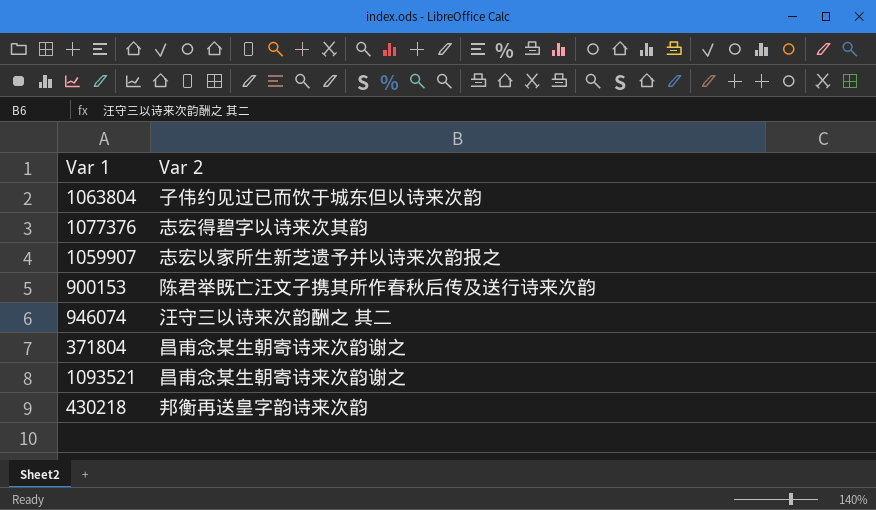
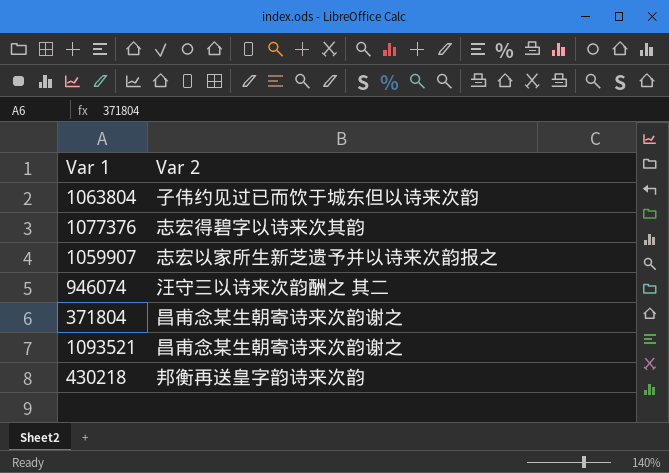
row 900153: 陈君举既亡汪文子携其所作春秋后传及送行诗来次韵 -> none

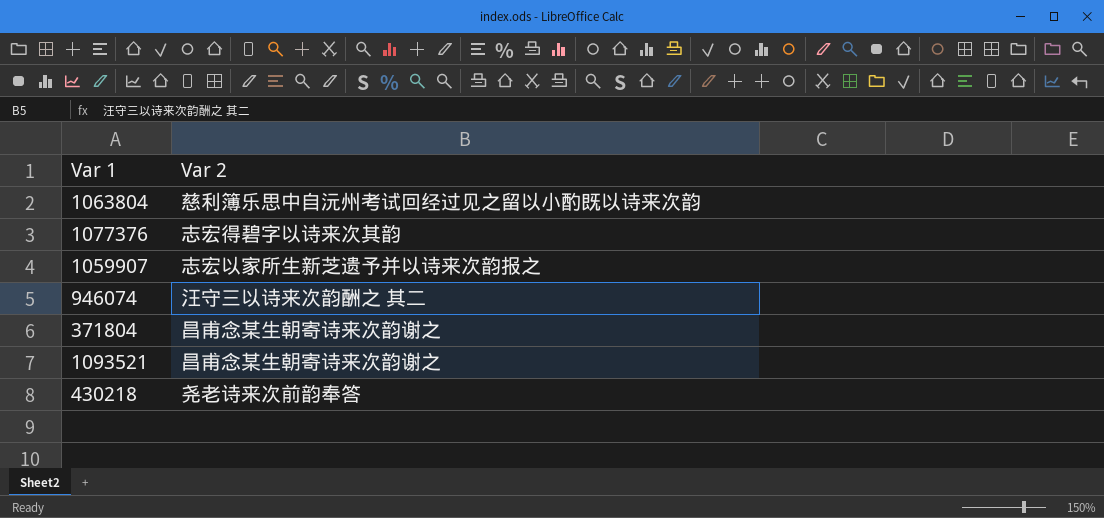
1063804 | Var 2: 子伟约见过已而饮于城东但以诗来次韵 -> 慈利簿乐思中自沅州考试回经过见之留以小酌既以诗来次韵
430218 | Var 2: 邦衡再送皇字韵诗来次韵 -> 尧老诗来次前韵奉答

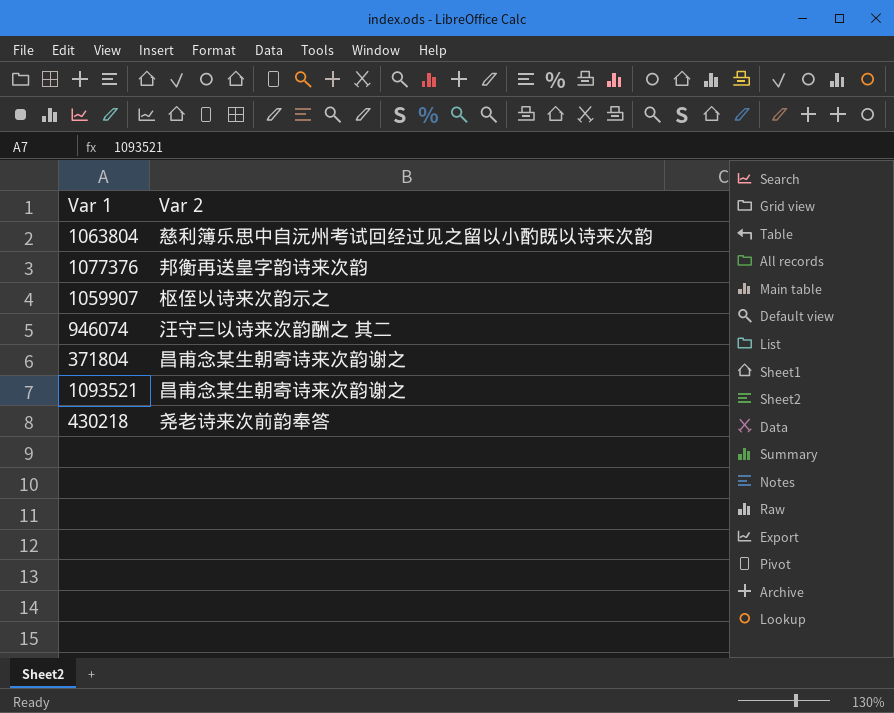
1077376 | Var 2: 志宏得碧字以诗来次其韵 -> 邦衡再送皇字韵诗来次韵
1059907 | Var 2: 志宏以家所生新芝遗予并以诗来次韵报之 -> 枢侄以诗来次韵示之

